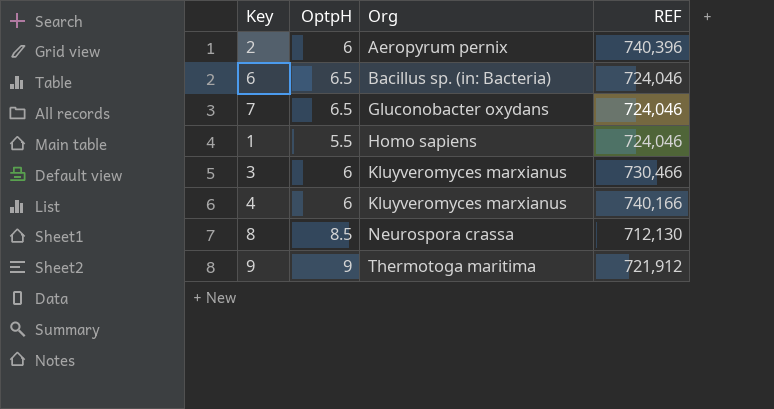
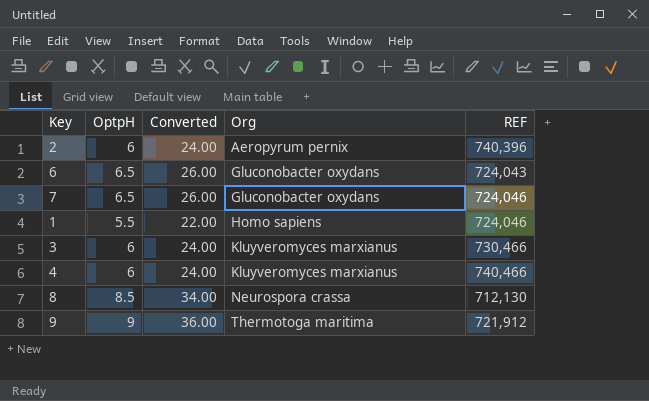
column Converted | formula: none -> [OptpH] * 4
6 | Org: Bacillus sp. (in: Bacteria) -> Gluconobacter oxydans
6 | REF: 724,046 -> 724,043
4 | REF: 740,166 -> 740,466

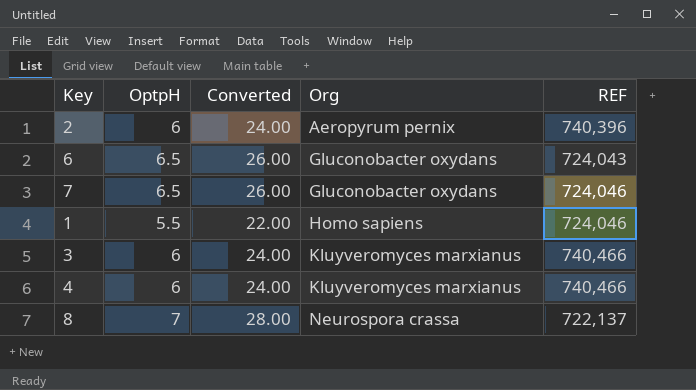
row 9: 9 | 36.00 | Thermotoga maritima | 721,912 -> none
3 | REF: 730,466 -> 740,466
8 | OptpH: 8.5 -> 7
8 | Converted: 34.00 -> 28.00
8 | REF: 712,130 -> 722,137

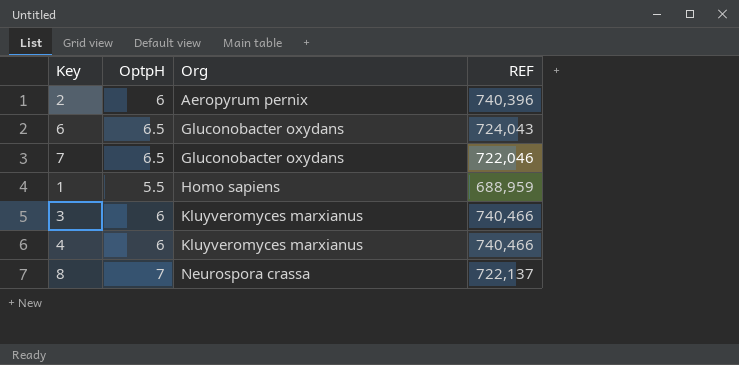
column Converted | formula: [OptpH] * 4 -> none
7 | REF: 724,046 -> 722,046
1 | REF: 724,046 -> 688,959

